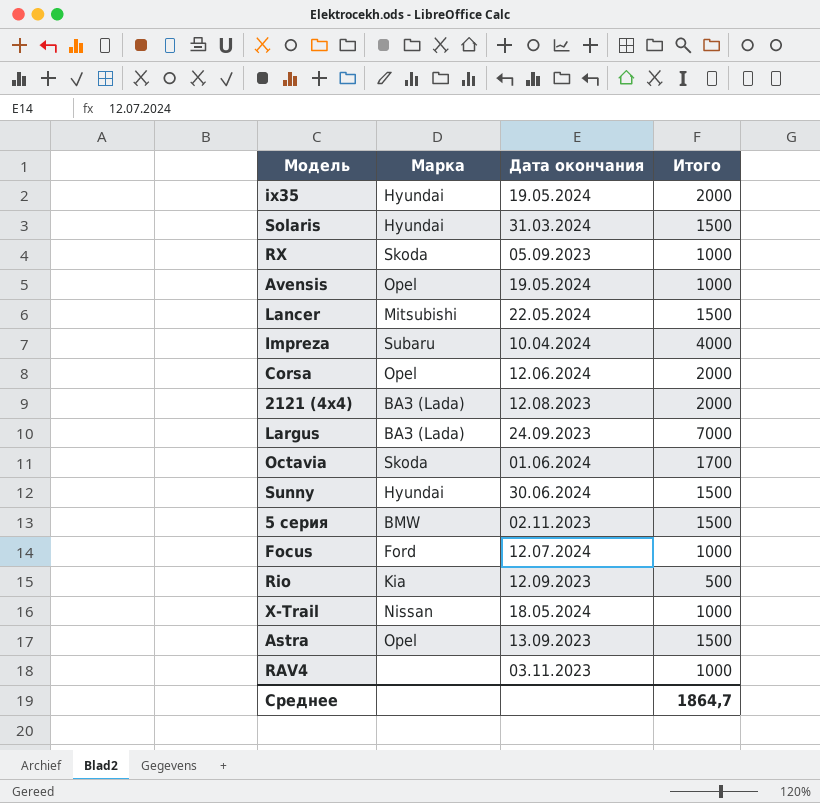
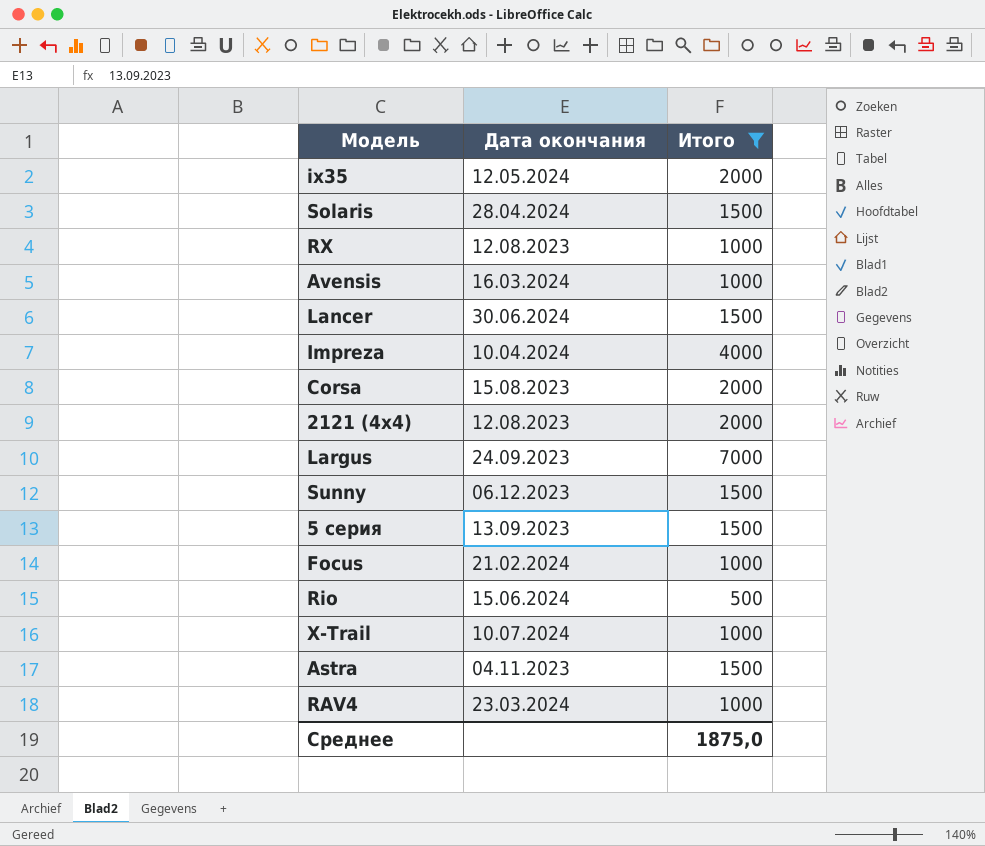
filter: none -> Итого != 1700
column Марка | position: 2 -> none
ix35 | Дата окончания: 19.05.2024 -> 12.05.2024
Solaris | Дата окончания: 31.03.2024 -> 28.04.2024
RX | Дата окончания: 05.09.2023 -> 12.08.2023
Avensis | Дата окончания: 19.05.2024 -> 16.03.2024
Lancer | Дата окончания: 22.05.2024 -> 30.06.2024
Corsa | Дата окончания: 12.06.2024 -> 15.08.2023
Sunny | Дата окончания: 30.06.2024 -> 06.12.2023
5 серия | Дата окончания: 02.11.2023 -> 13.09.2023
Focus | Дата окончания: 12.07.2024 -> 21.02.2024
Rio | Дата окончания: 12.09.2023 -> 15.06.2024
X-Trail | Дата окончания: 18.05.2024 -> 10.07.2024
Astra | Дата окончания: 13.09.2023 -> 04.11.2023
RAV4 | Дата окончания: 03.11.2023 -> 23.03.2024
Среднее | Итого: 1864,7 -> 1875,0

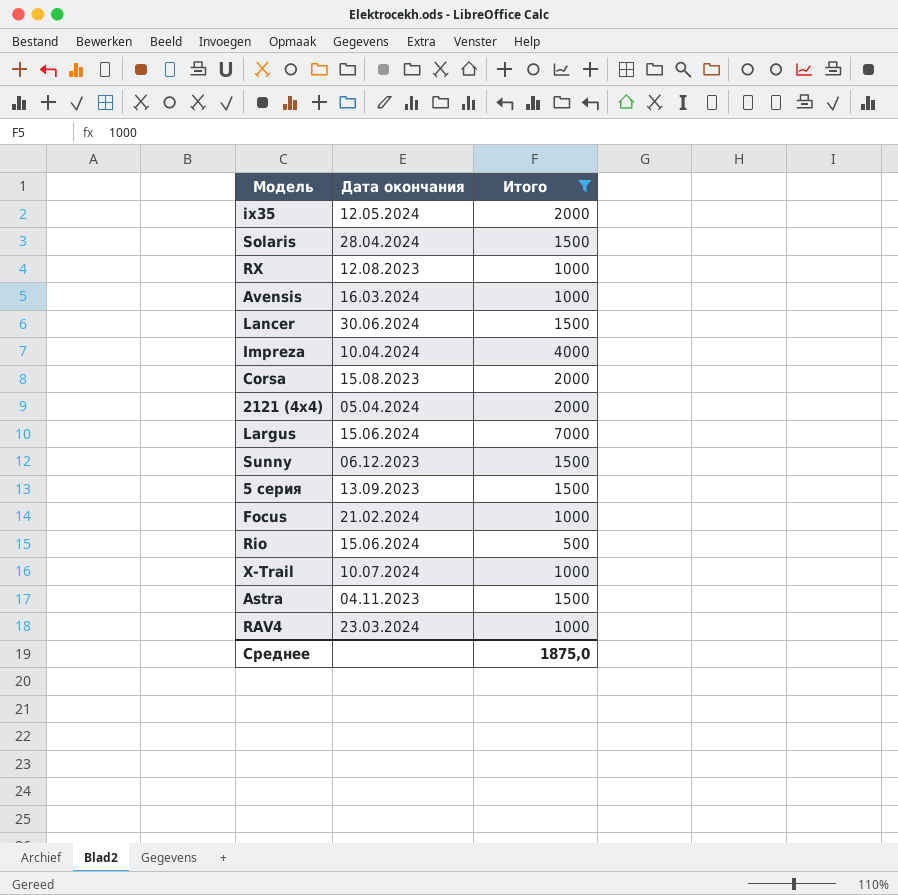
2121 (4x4) | Дата окончания: 12.08.2023 -> 05.04.2024
Largus | Дата окончания: 24.09.2023 -> 15.06.2024

